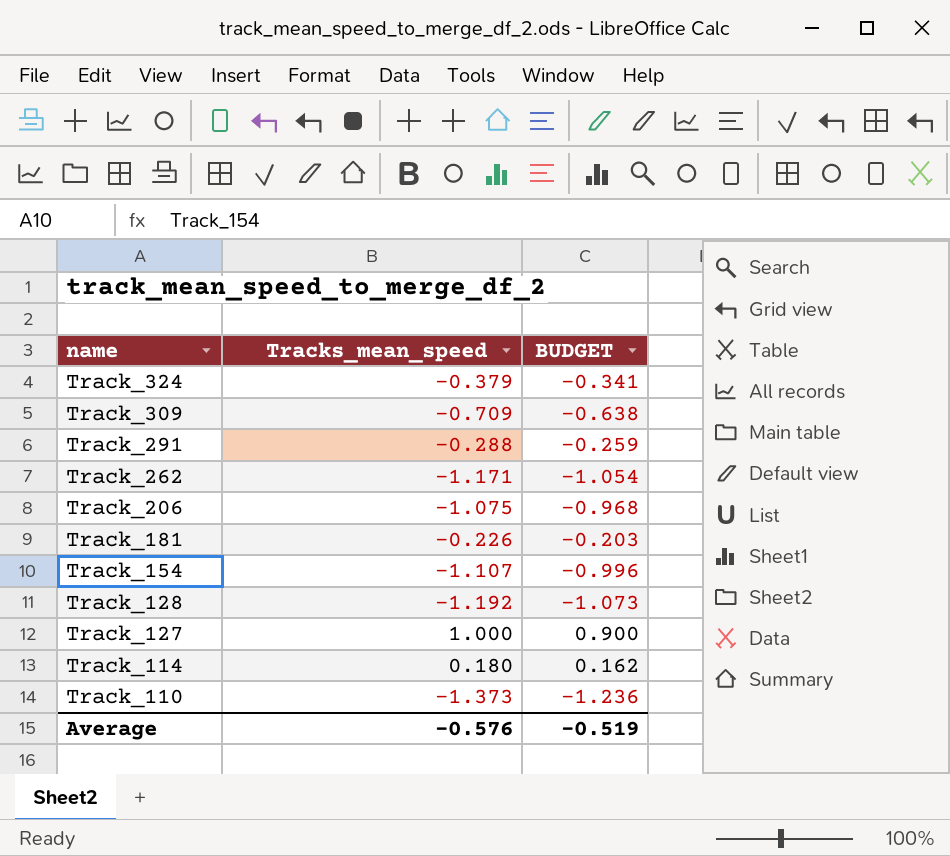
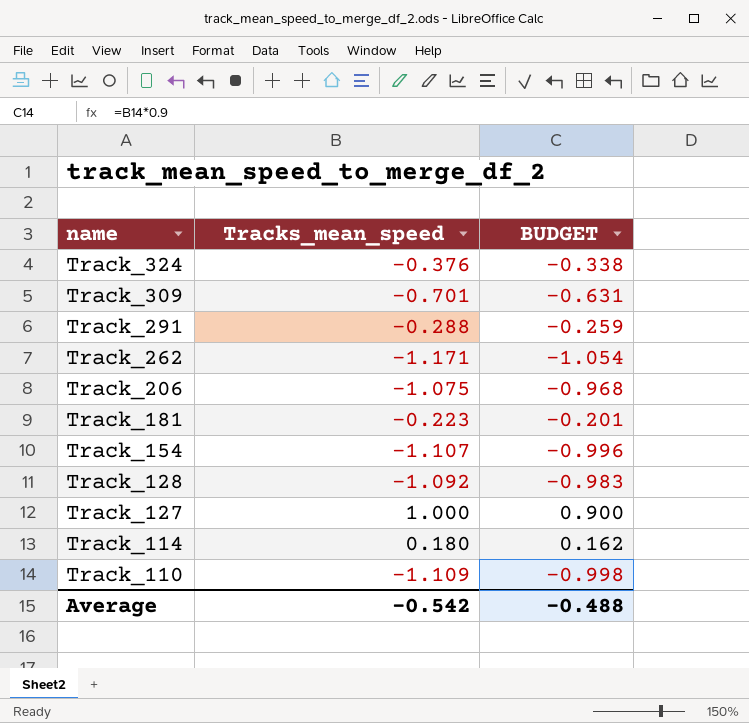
Track_324 | Tracks_mean_speed: -0.379 -> -0.376
Track_324 | BUDGET: -0.341 -> -0.338
Track_309 | Tracks_mean_speed: -0.709 -> -0.701
Track_309 | BUDGET: -0.638 -> -0.631
Track_181 | Tracks_mean_speed: -0.226 -> -0.223
Track_181 | BUDGET: -0.203 -> -0.201
Track_128 | Tracks_mean_speed: -1.192 -> -1.092
Track_128 | BUDGET: -1.073 -> -0.983
Track_110 | Tracks_mean_speed: -1.373 -> -1.109
Track_110 | BUDGET: -1.236 -> -0.998
Average | Tracks_mean_speed: -0.576 -> -0.542
Average | BUDGET: -0.519 -> -0.488

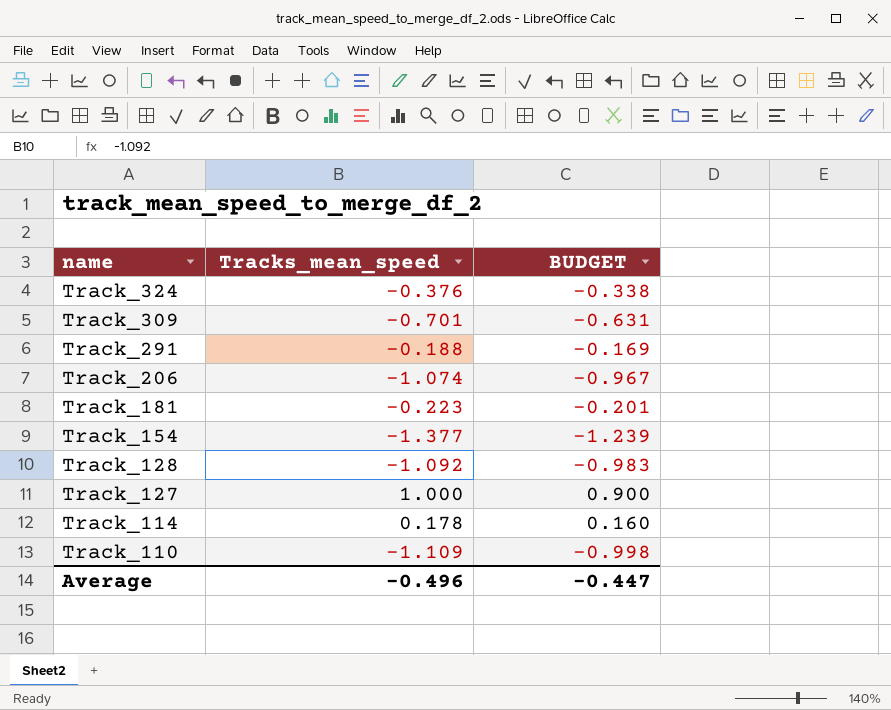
row Track_262: -1.171 | -1.054 -> none
Track_291 | Tracks_mean_speed: -0.288 -> -0.188
Track_291 | BUDGET: -0.259 -> -0.169
Track_206 | Tracks_mean_speed: -1.075 -> -1.074
Track_206 | BUDGET: -0.968 -> -0.967
Track_154 | Tracks_mean_speed: -1.107 -> -1.377
Track_154 | BUDGET: -0.996 -> -1.239
Track_114 | Tracks_mean_speed: 0.180 -> 0.178
Track_114 | BUDGET: 0.162 -> 0.160
Average | Tracks_mean_speed: -0.542 -> -0.496
Average | BUDGET: -0.488 -> -0.447

